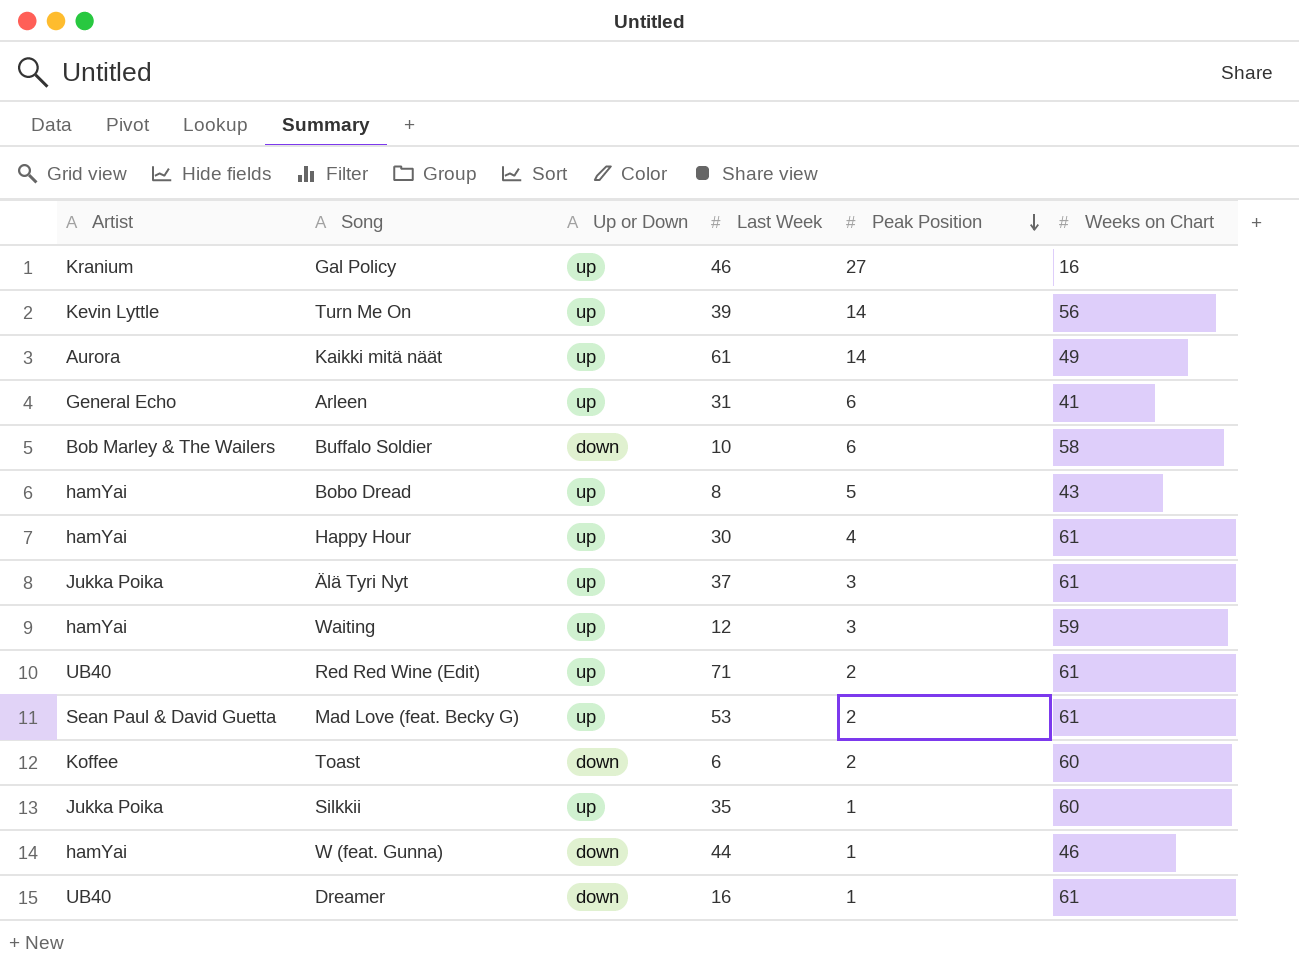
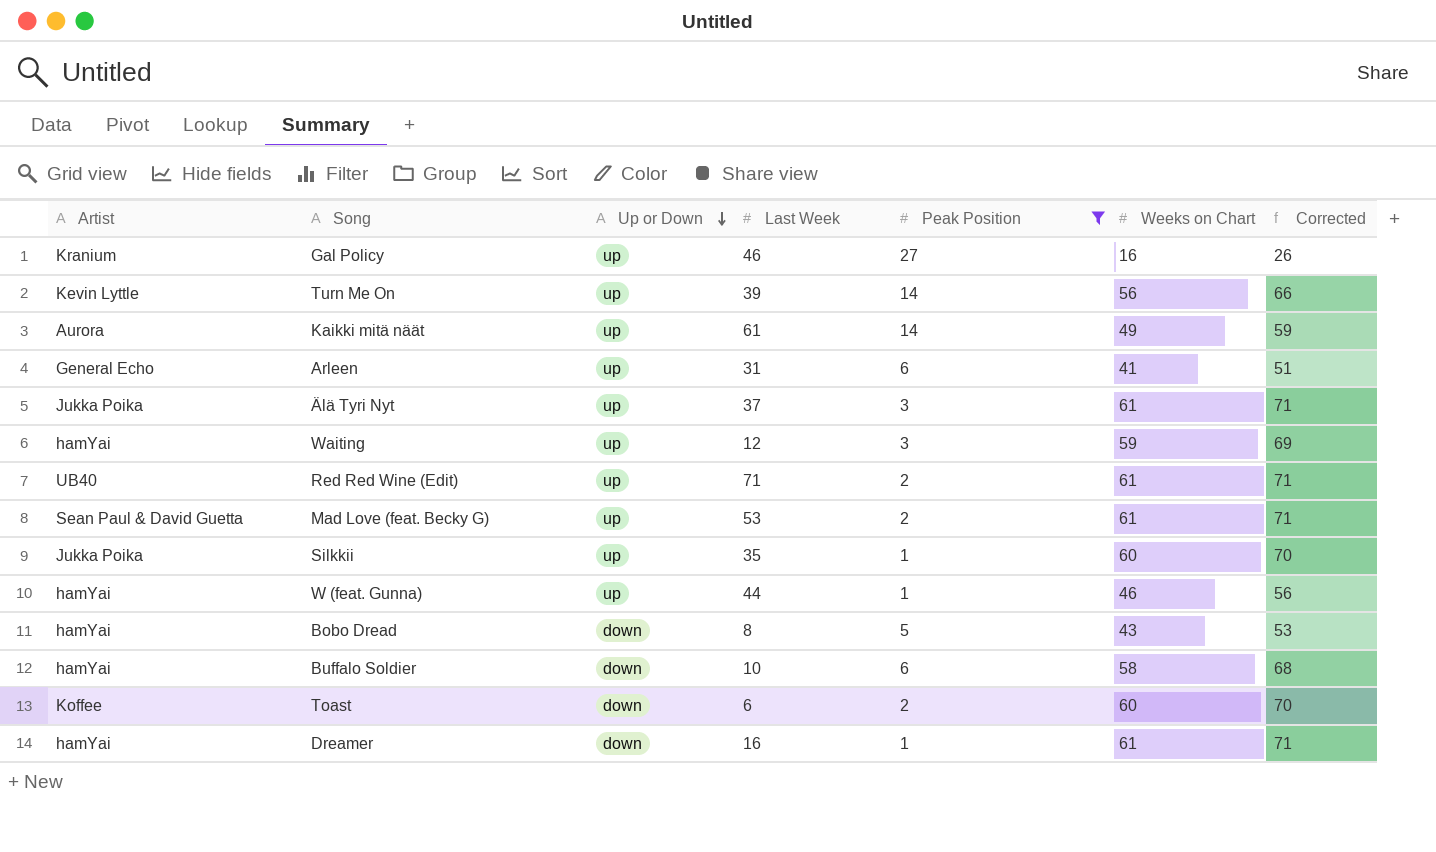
filter: none -> Peak Position != 4
row order: Peak Position descending -> Up or Down descending
column Corrected | formula: none -> [Weeks on Chart] + 10
W (feat. Gunna) | Up or Down: down -> up
Bobo Dread | Up or Down: up -> down
Buffalo Soldier | Artist: Bob Marley & The Wailers -> hamYai
Dreamer | Artist: UB40 -> hamYai

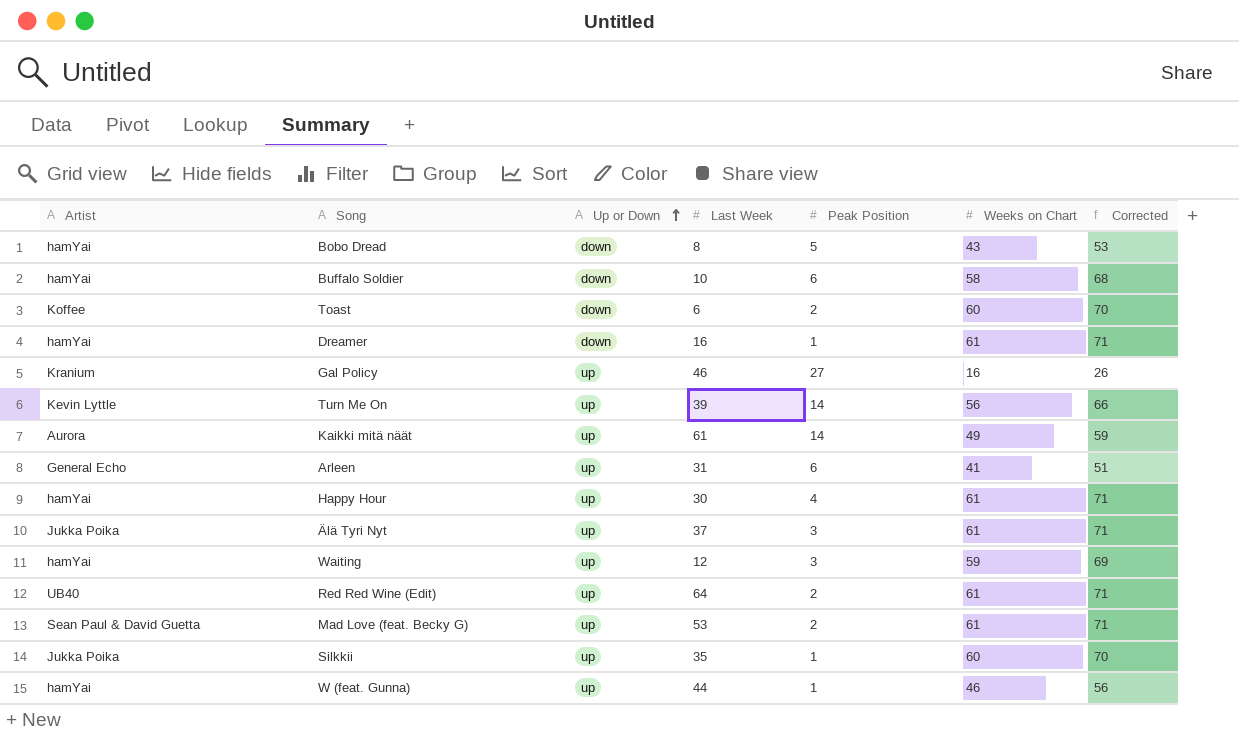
filter: Peak Position != 4 -> none
row order: Up or Down descending -> Up or Down ascending
Red Red Wine (Edit) | Last Week: 71 -> 64

